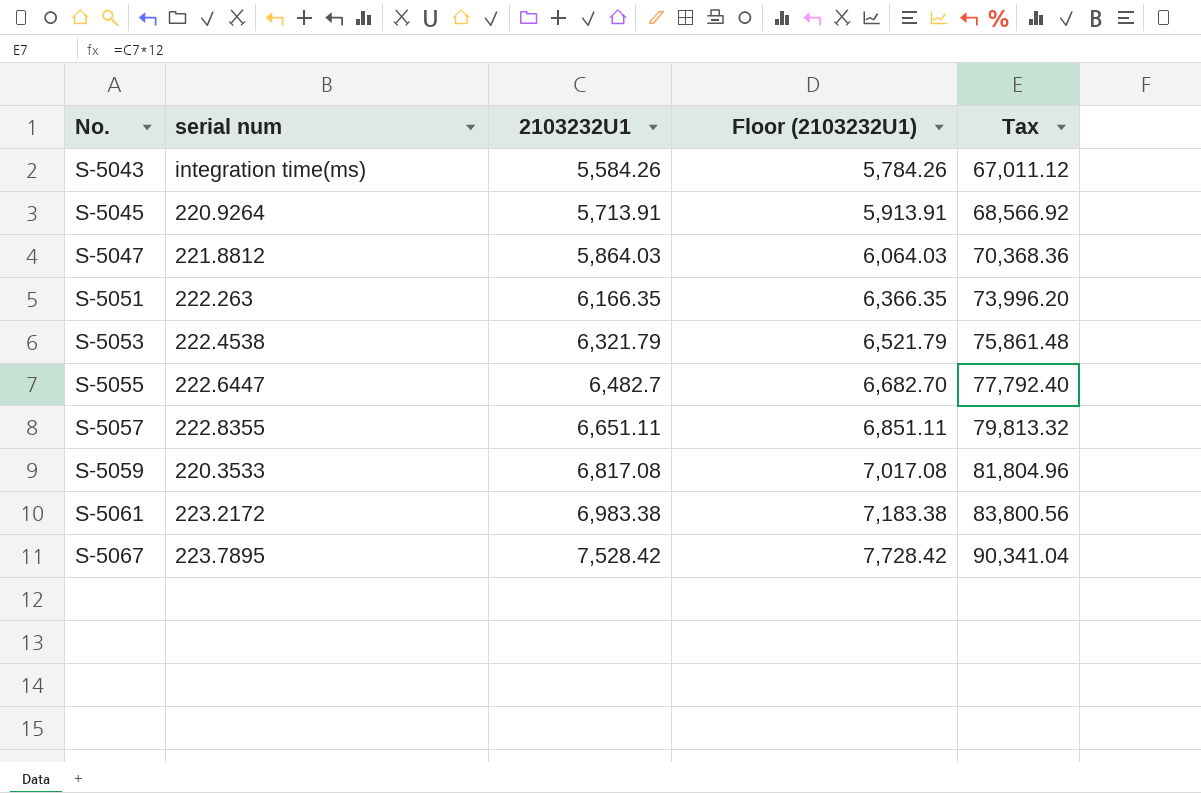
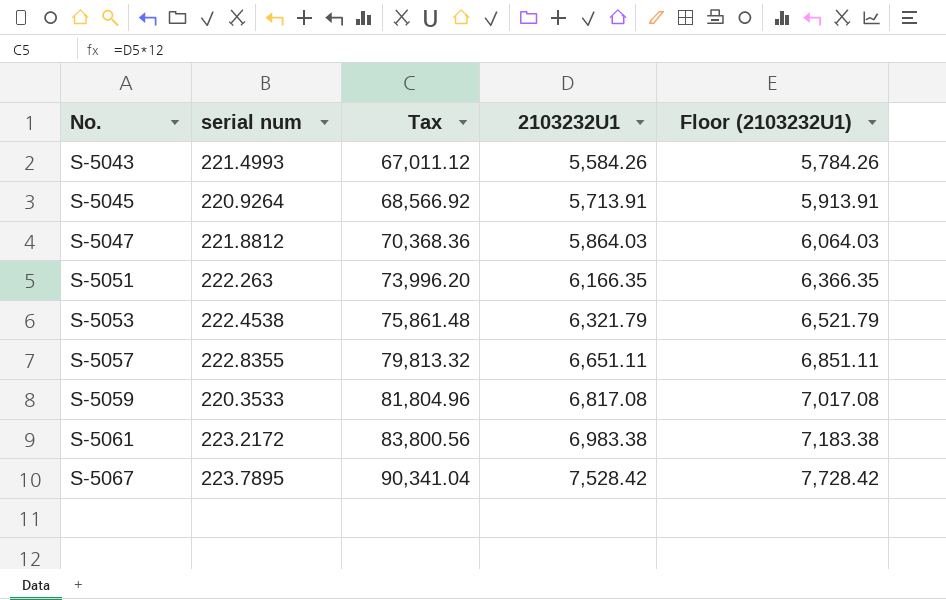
column Tax | position: 5 -> 3
row S-5055: 222.6447 | 6,482.7 | 6,682.70 | 77,792.40 -> none
S-5043 | serial num: integration time(ms) -> 221.4993

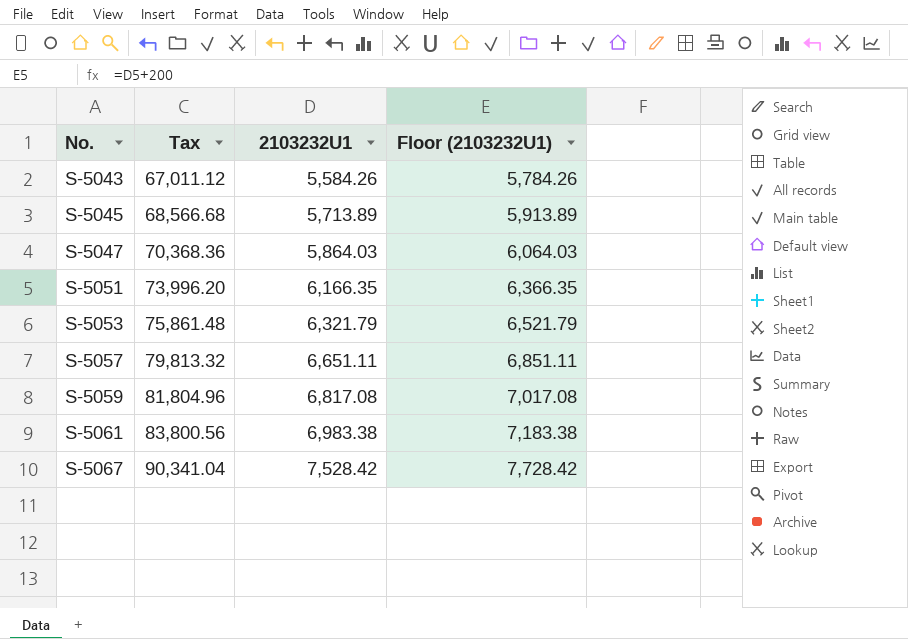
column serial num | position: 2 -> none
S-5045 | Tax: 68,566.92 -> 68,566.68
S-5045 | 2103232U1: 5,713.91 -> 5,713.89
S-5045 | Floor (2103232U1): 5,913.91 -> 5,913.89

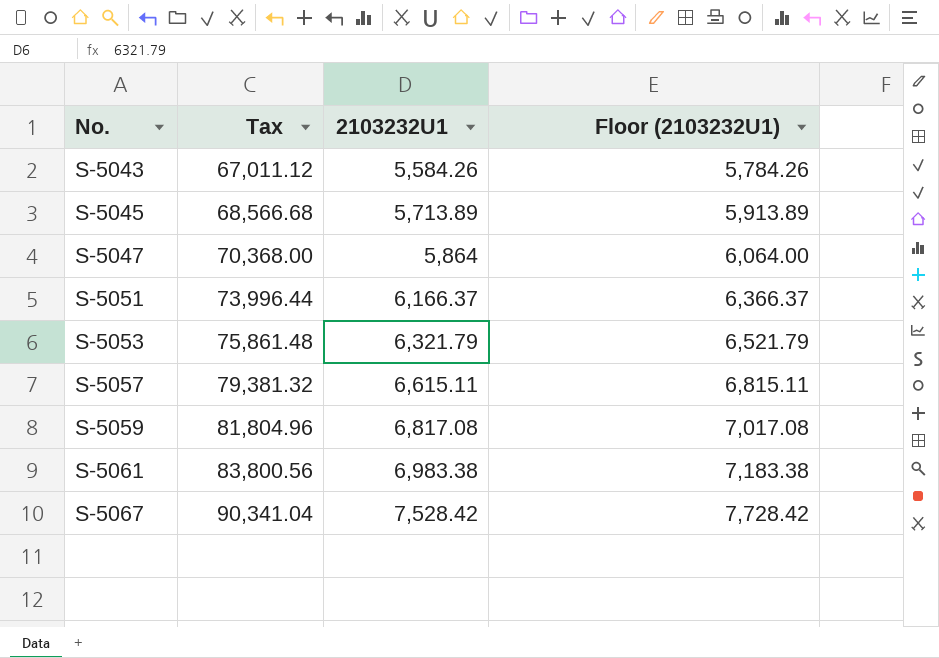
S-5047 | Tax: 70,368.36 -> 70,368.00
S-5047 | 2103232U1: 5,864.03 -> 5,864
S-5047 | Floor (2103232U1): 6,064.03 -> 6,064.00
S-5051 | Tax: 73,996.20 -> 73,996.44
S-5051 | 2103232U1: 6,166.35 -> 6,166.37
S-5051 | Floor (2103232U1): 6,366.35 -> 6,366.37
S-5057 | Tax: 79,813.32 -> 79,381.32
S-5057 | 2103232U1: 6,651.11 -> 6,615.11
S-5057 | Floor (2103232U1): 6,851.11 -> 6,815.11

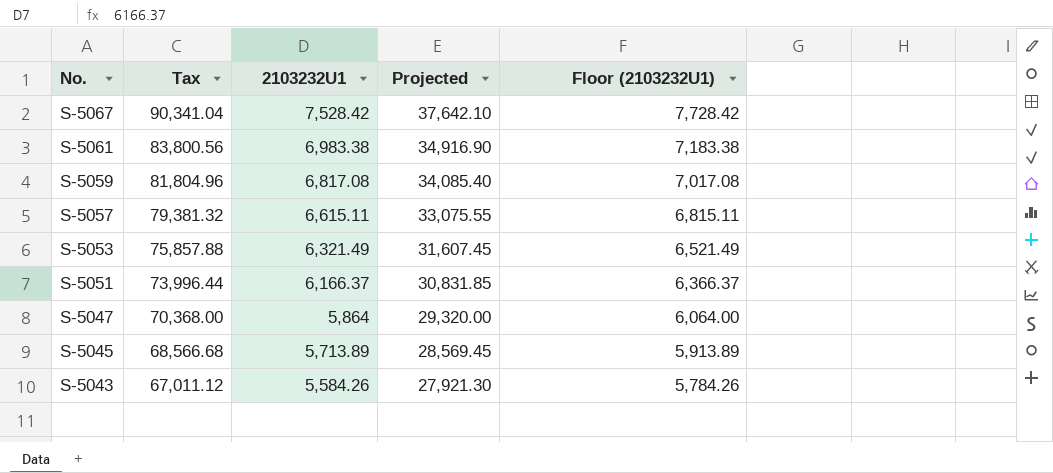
row order: No. ascending -> No. descending
column Projected | formula: none -> [2103232U1] * 5
S-5053 | Tax: 75,861.48 -> 75,857.88
S-5053 | 2103232U1: 6,321.79 -> 6,321.49
S-5053 | Floor (2103232U1): 6,521.79 -> 6,521.49

